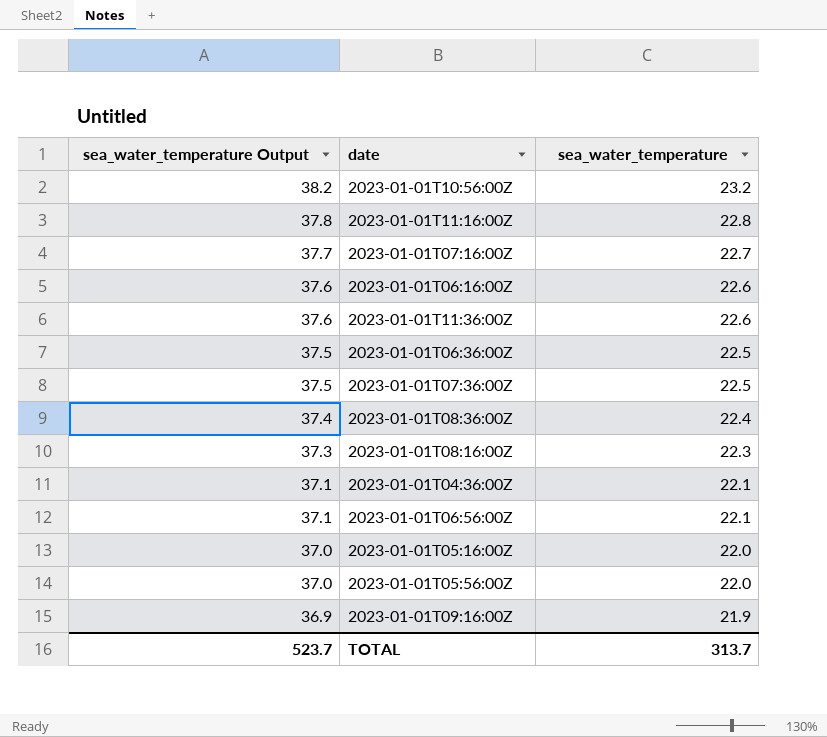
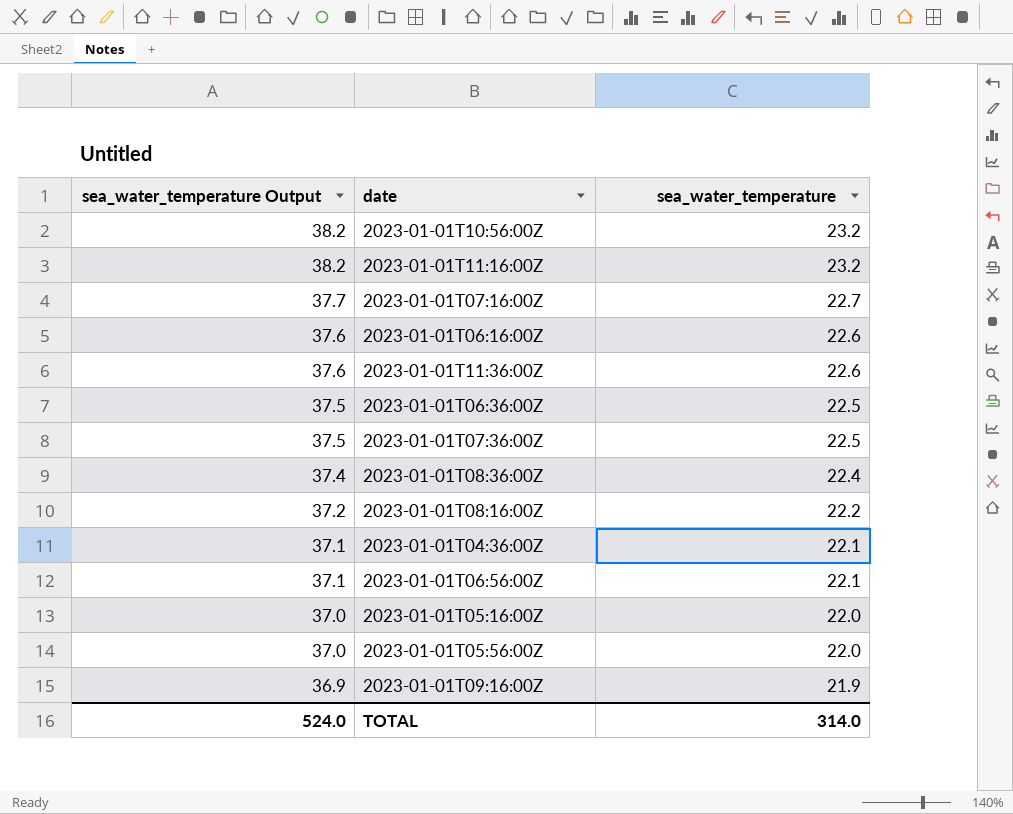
2023-01-01T11:16:00Z | sea_water_temperature Output: 37.8 -> 38.2
2023-01-01T11:16:00Z | sea_water_temperature: 22.8 -> 23.2
2023-01-01T08:16:00Z | sea_water_temperature Output: 37.3 -> 37.2
2023-01-01T08:16:00Z | sea_water_temperature: 22.3 -> 22.2
TOTAL | sea_water_temperature Output: 523.7 -> 524.0
TOTAL | sea_water_temperature: 313.7 -> 314.0

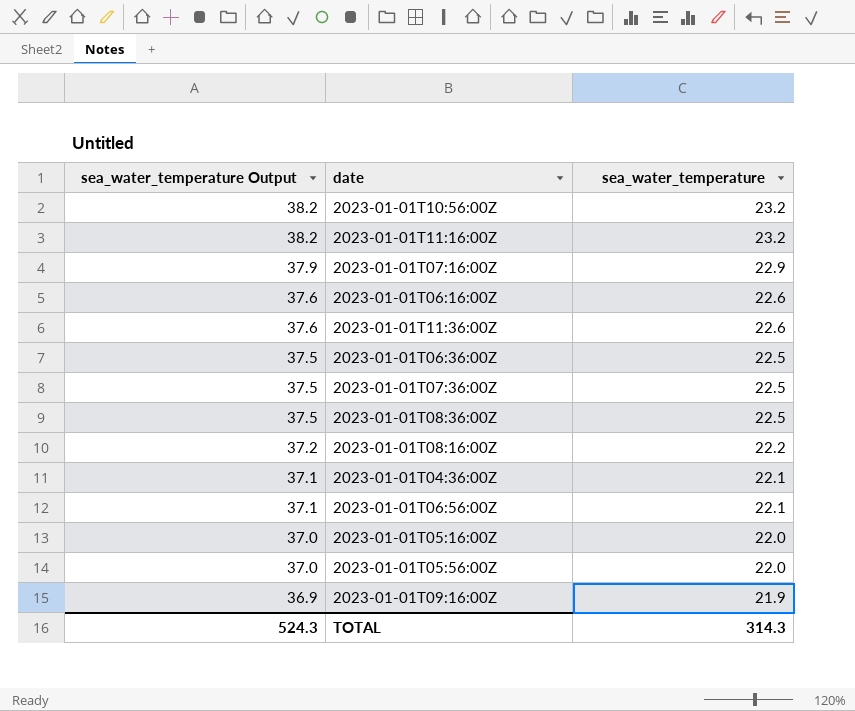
2023-01-01T07:16:00Z | sea_water_temperature Output: 37.7 -> 37.9
2023-01-01T07:16:00Z | sea_water_temperature: 22.7 -> 22.9
2023-01-01T08:36:00Z | sea_water_temperature Output: 37.4 -> 37.5
2023-01-01T08:36:00Z | sea_water_temperature: 22.4 -> 22.5
TOTAL | sea_water_temperature Output: 524.0 -> 524.3
TOTAL | sea_water_temperature: 314.0 -> 314.3

